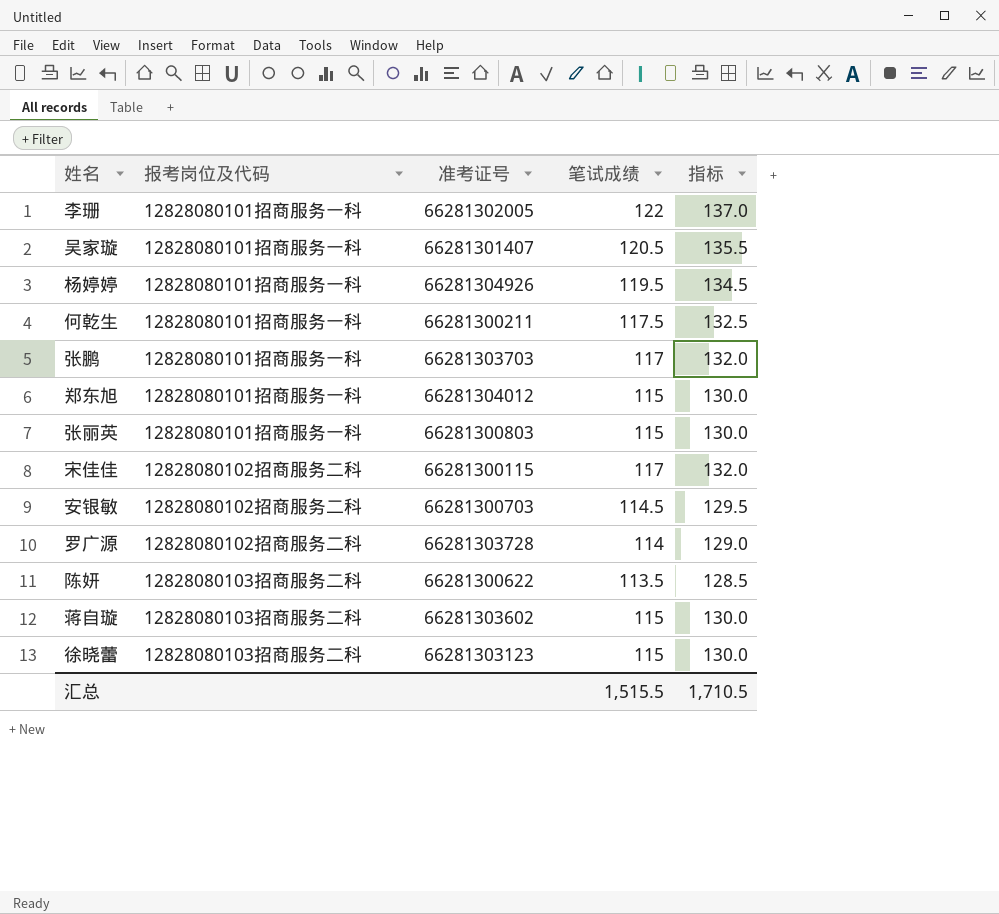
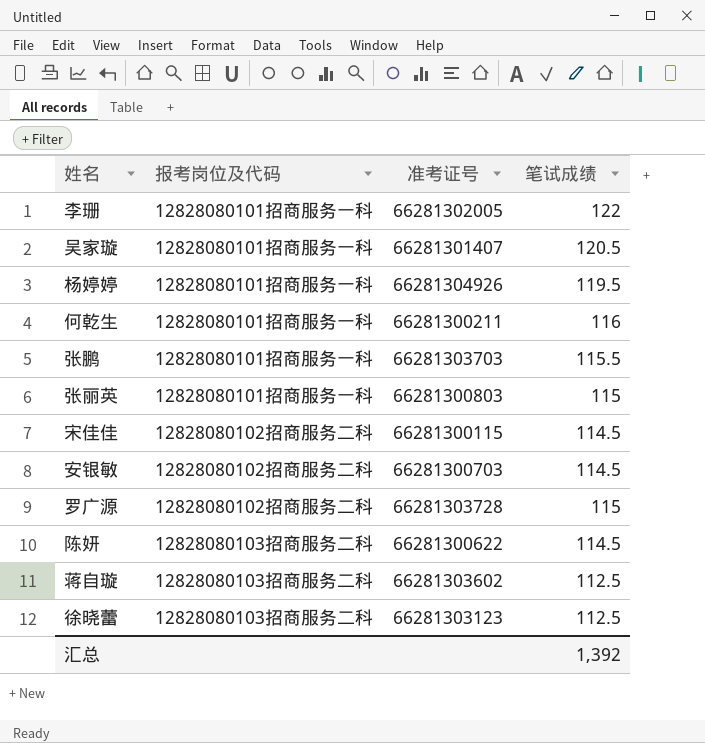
column 指标 | formula: [笔试成绩] + 15 -> none
row 郑东旭: 12828080101招商服务一科 | 66281304012 | 115 | 130.0 -> none
何乾生 | 笔试成绩: 117.5 -> 116
张鹏 | 笔试成绩: 117 -> 115.5
宋佳佳 | 笔试成绩: 117 -> 114.5
罗广源 | 笔试成绩: 114 -> 115
陈妍 | 笔试成绩: 113.5 -> 114.5
蒋自璇 | 笔试成绩: 115 -> 112.5
徐晓蕾 | 笔试成绩: 115 -> 112.5
汇总 | 笔试成绩: 1,515.5 -> 1,392

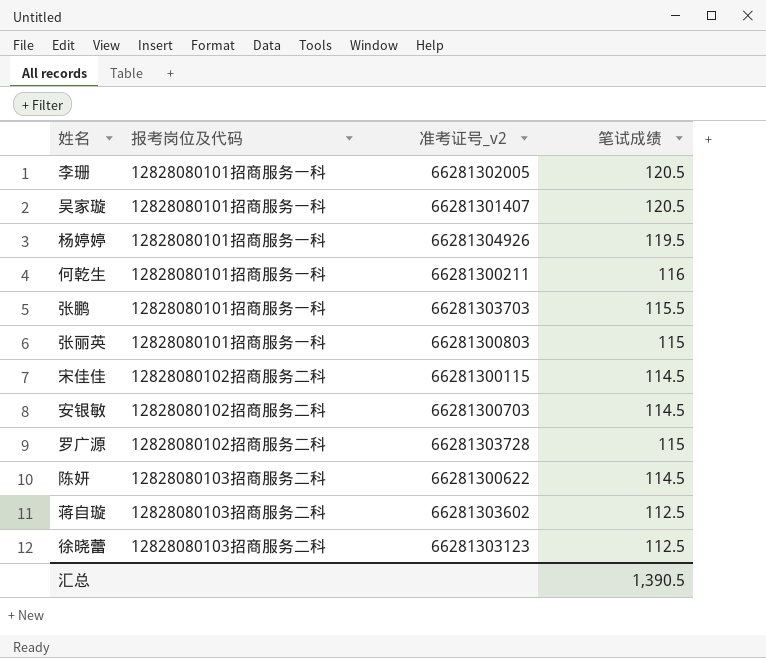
column name: 准考证号 -> 准考证号_v2
李珊 | 笔试成绩: 122 -> 120.5
汇总 | 笔试成绩: 1,392 -> 1,390.5

